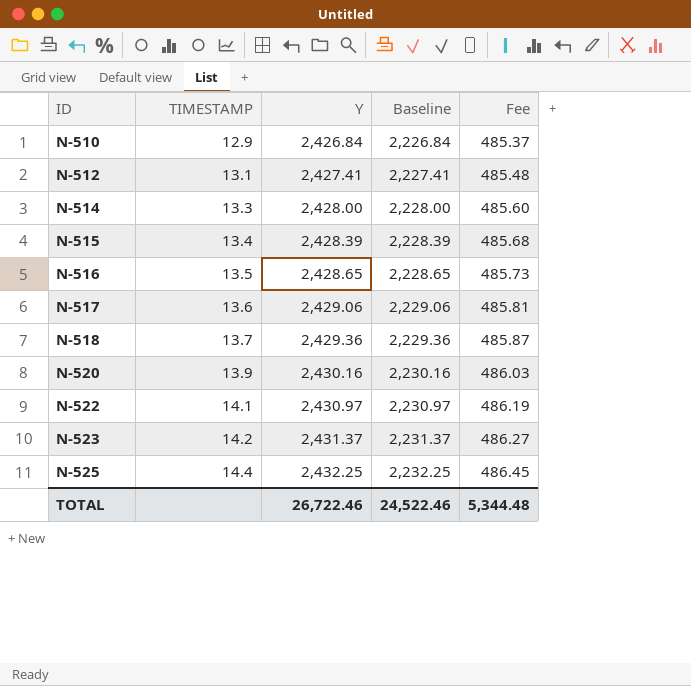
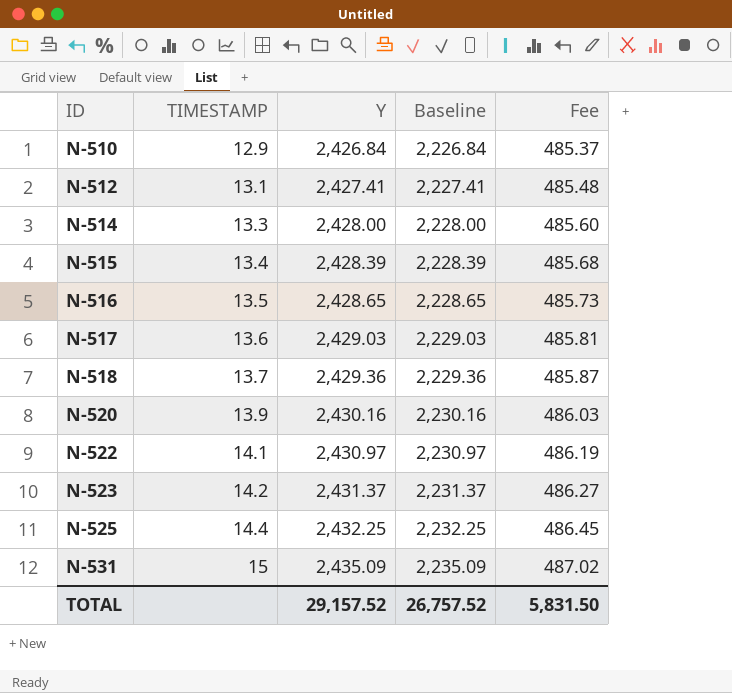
N-517 | Y: 2,429.06 -> 2,429.03
N-517 | Baseline: 2,229.06 -> 2,229.03
row N-531: none -> 15 | 2,435.09 | 2,235.09 | 487.02
TOTAL | Y: 26,722.46 -> 29,157.52
TOTAL | Baseline: 24,522.46 -> 26,757.52
TOTAL | Fee: 5,344.48 -> 5,831.50

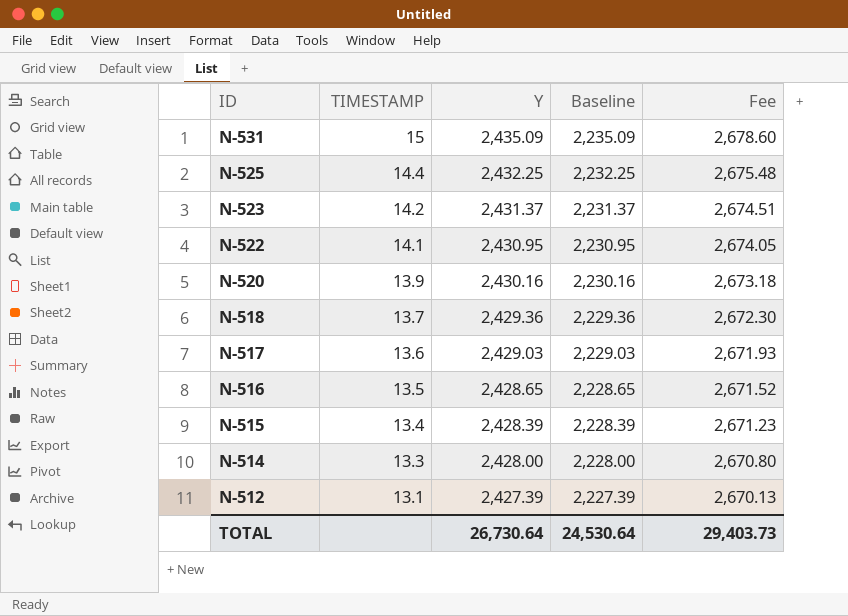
row order: ID ascending -> ID descending
column Fee | formula: [Y] * 0.2 -> [Y] * 1.1
row N-510: 12.9 | 2,426.84 | 2,226.84 | 485.37 -> none
N-522 | Y: 2,430.97 -> 2,430.95
N-522 | Baseline: 2,230.97 -> 2,230.95
N-512 | Y: 2,427.41 -> 2,427.39
N-512 | Baseline: 2,227.41 -> 2,227.39
TOTAL | Y: 29,157.52 -> 26,730.64
TOTAL | Baseline: 26,757.52 -> 24,530.64
TOTAL | Fee: 5,831.50 -> 29,403.73

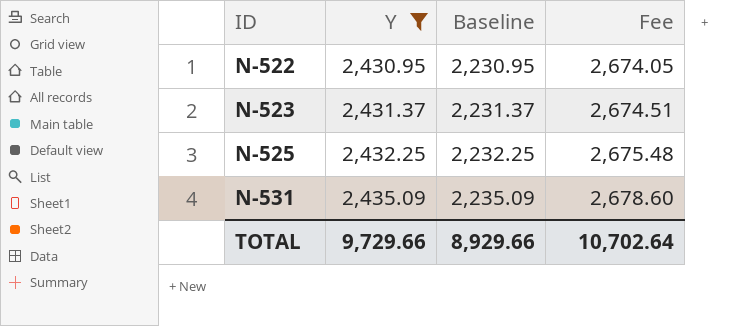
filter: none -> Y >= 2,430.95
row order: ID descending -> ID ascending
column TIMESTAMP | position: 2 -> none
TOTAL | Y: 26,730.64 -> 9,729.66
TOTAL | Baseline: 24,530.64 -> 8,929.66
TOTAL | Fee: 29,403.73 -> 10,702.64

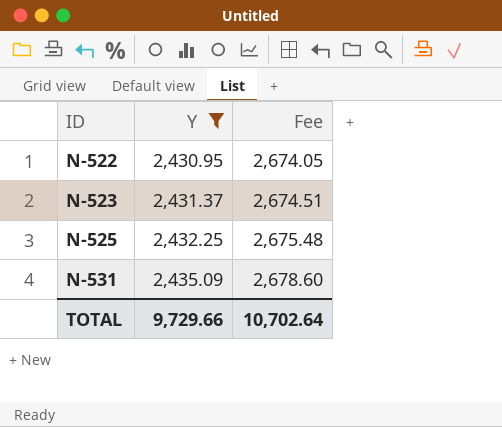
column Baseline | formula: [Y] - 200 -> none

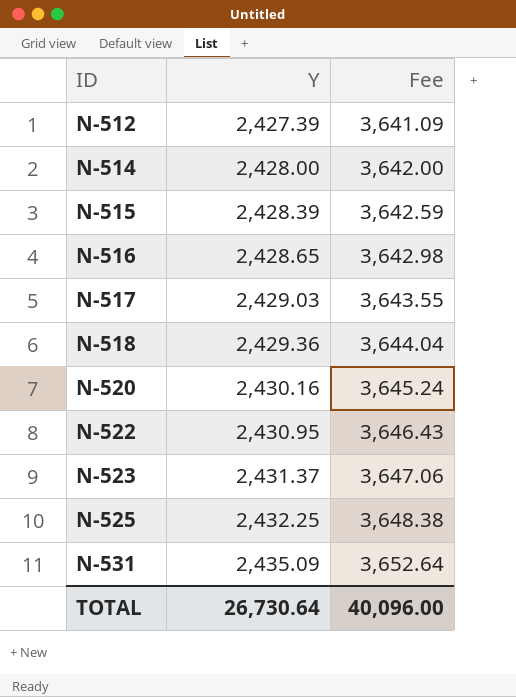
filter: Y >= 2,430.95 -> none
column Fee | formula: [Y] * 1.1 -> [Y] * 1.5
TOTAL | Y: 9,729.66 -> 26,730.64
TOTAL | Fee: 10,702.64 -> 40,096.00

